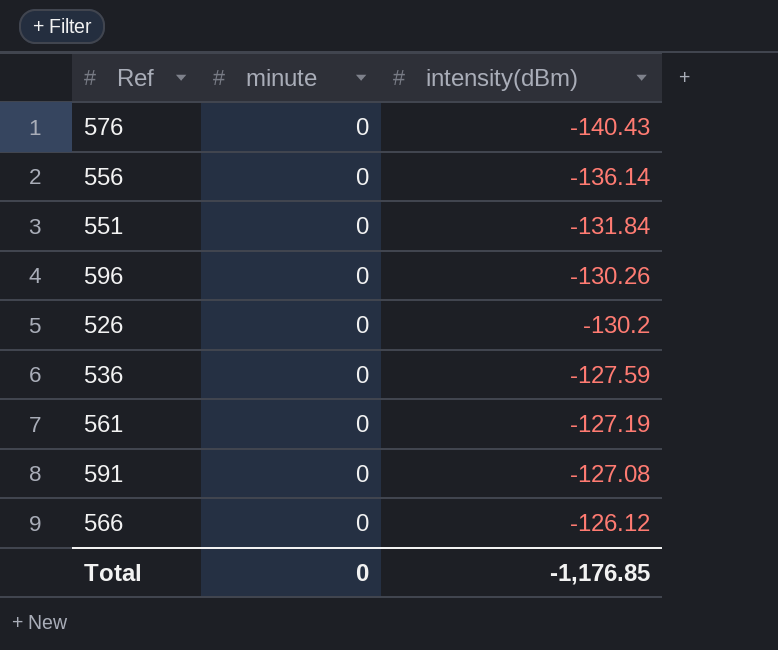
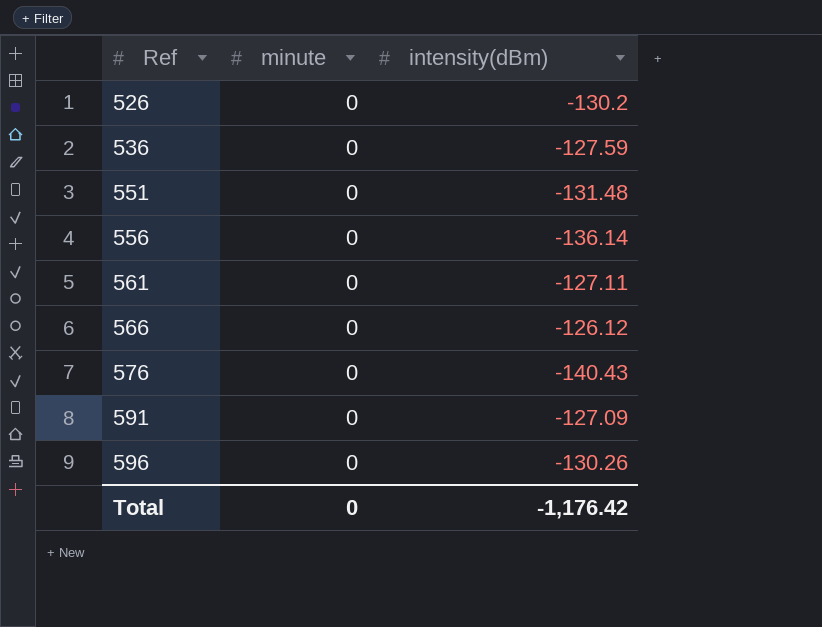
row order: intensity(dBm) ascending -> Ref ascending
551 | intensity(dBm): -131.84 -> -131.48
561 | intensity(dBm): -127.19 -> -127.11
591 | intensity(dBm): -127.08 -> -127.09
Total | intensity(dBm): -1,176.85 -> -1,176.42

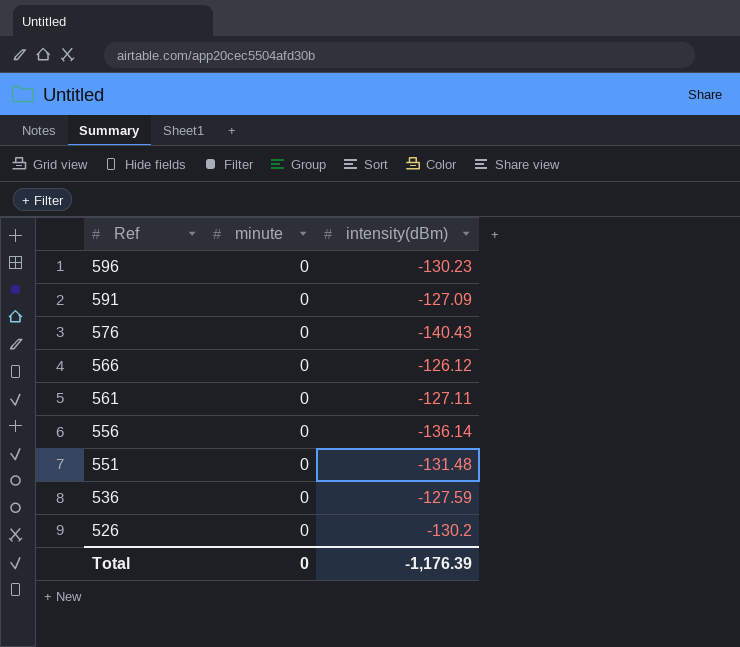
row order: Ref ascending -> Ref descending
596 | intensity(dBm): -130.26 -> -130.23
Total | intensity(dBm): -1,176.42 -> -1,176.39

